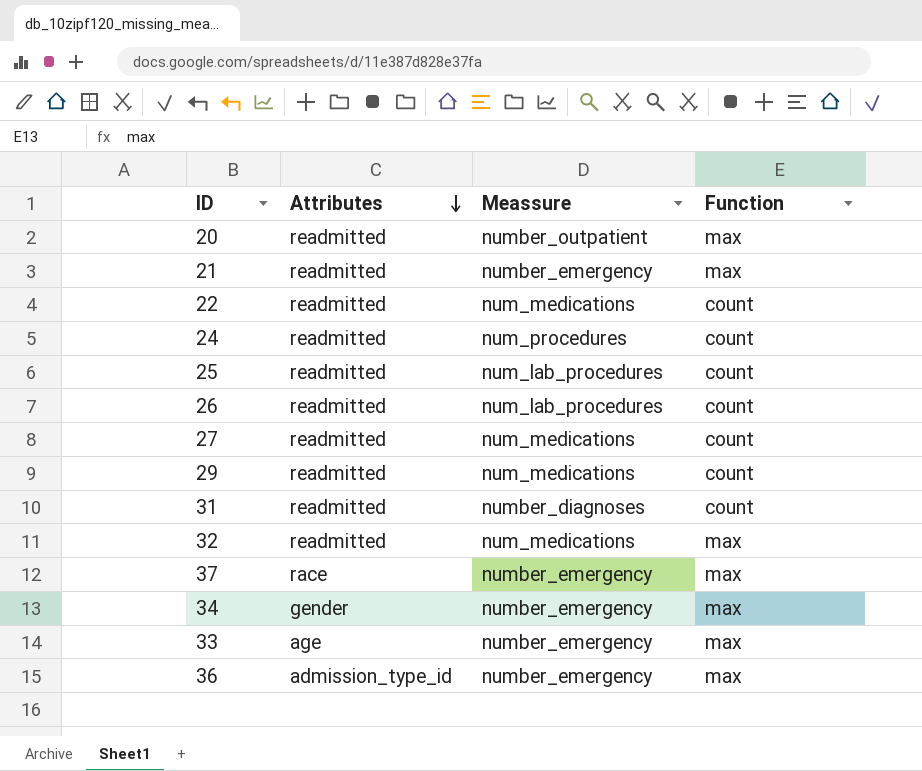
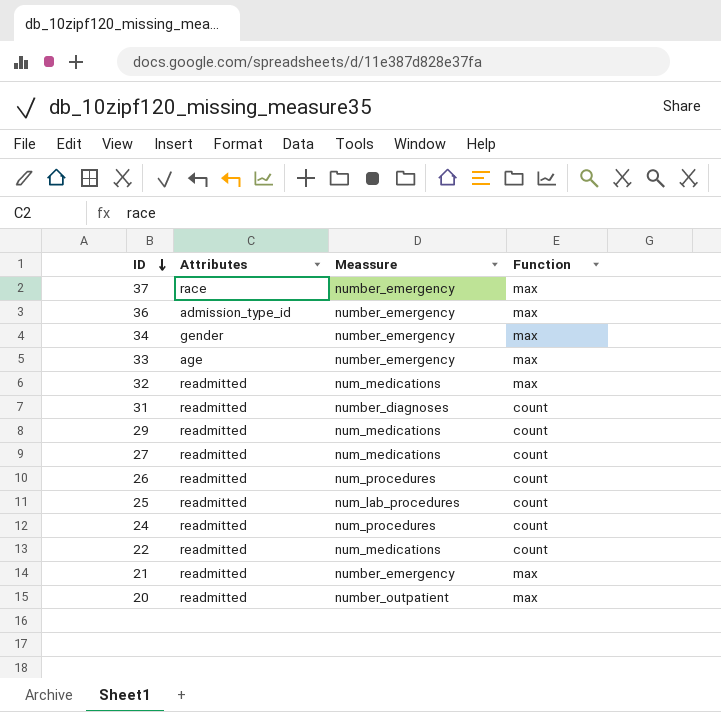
row order: Attributes descending -> ID descending
26 | Meassure: num_lab_procedures -> num_procedures

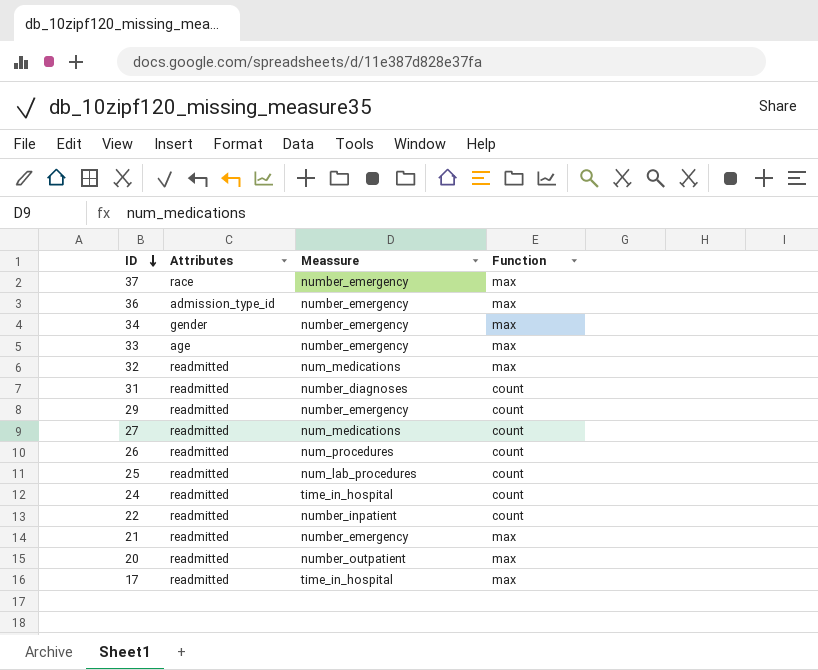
29 | Meassure: num_medications -> number_emergency
24 | Meassure: num_procedures -> time_in_hospital
22 | Meassure: num_medications -> number_inpatient
row 17: none -> readmitted | time_in_hospital | max

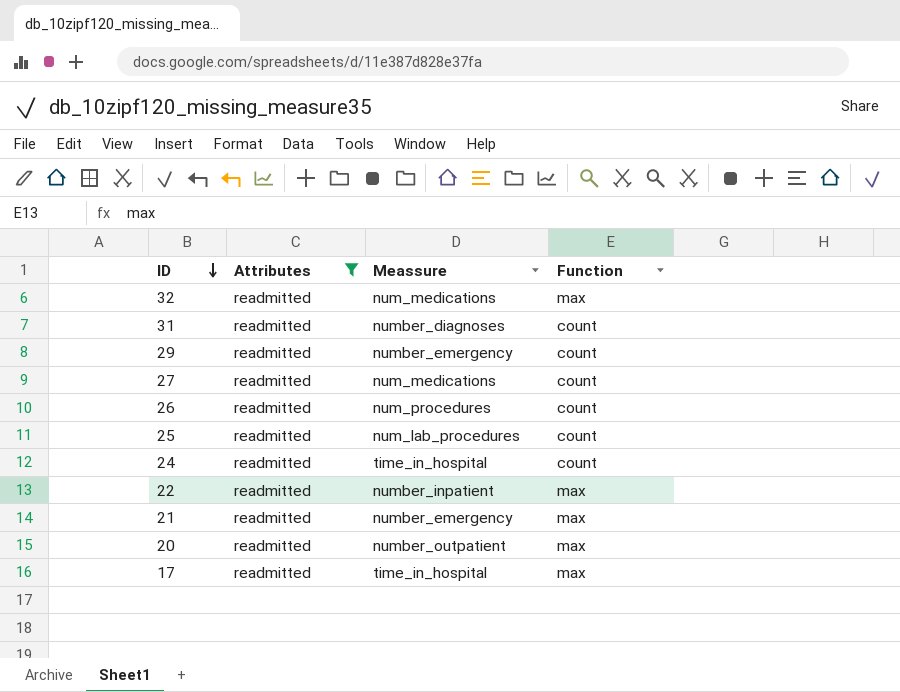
filter: none -> Attributes = readmitted
22 | Function: count -> max

